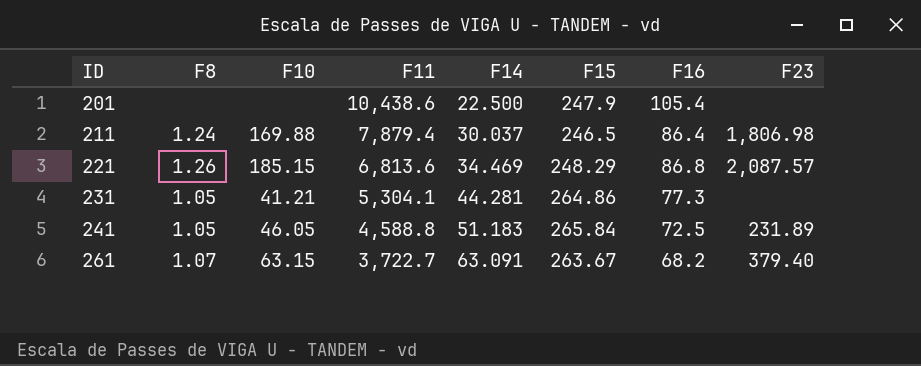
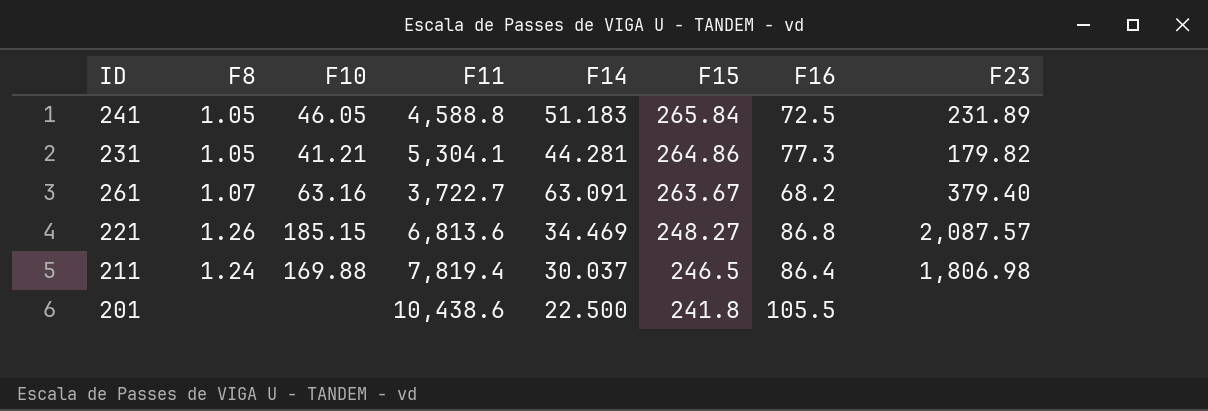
row order: ID ascending -> F15 descending
231 | F23: none -> 179.82
261 | F10: 63.15 -> 63.16
221 | F15: 248.29 -> 248.27
211 | F11: 7,879.4 -> 7,819.4
201 | F15: 247.9 -> 241.8
201 | F16: 105.4 -> 105.5

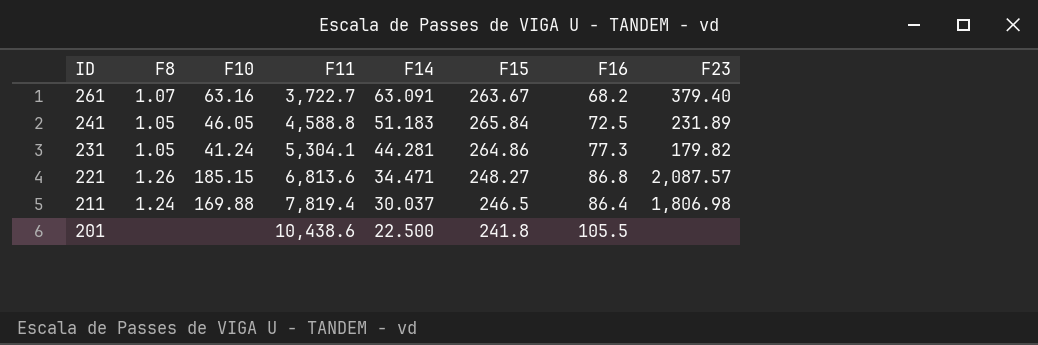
row order: F15 descending -> ID descending
231 | F10: 41.21 -> 41.24
221 | F14: 34.469 -> 34.471

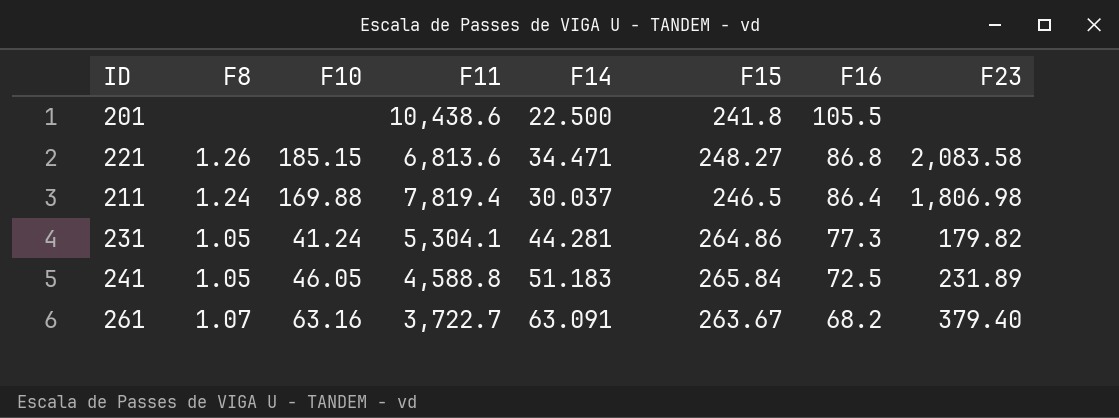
row order: ID descending -> F16 descending
221 | F23: 2,087.57 -> 2,083.58

